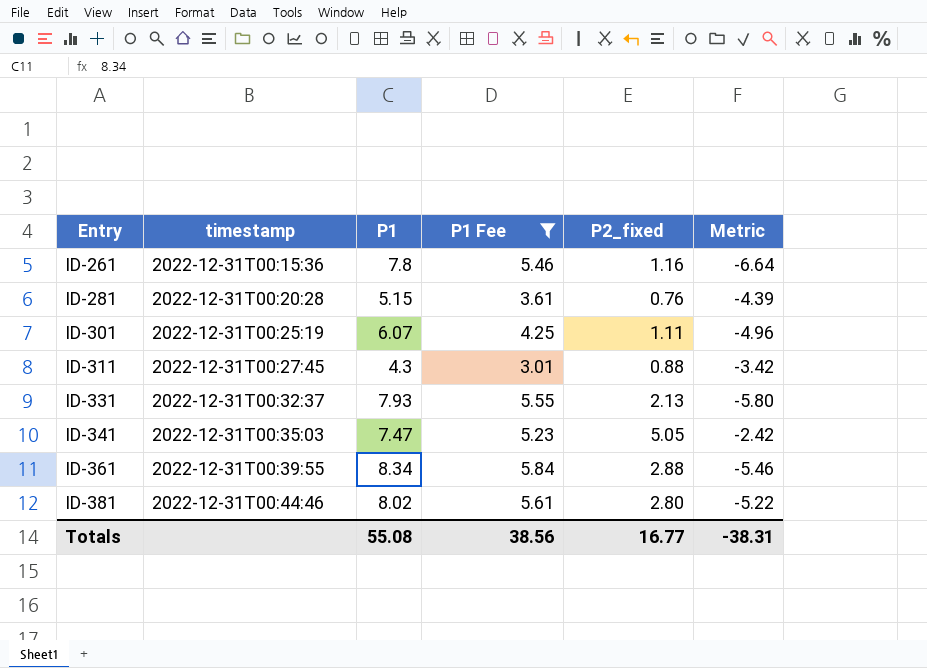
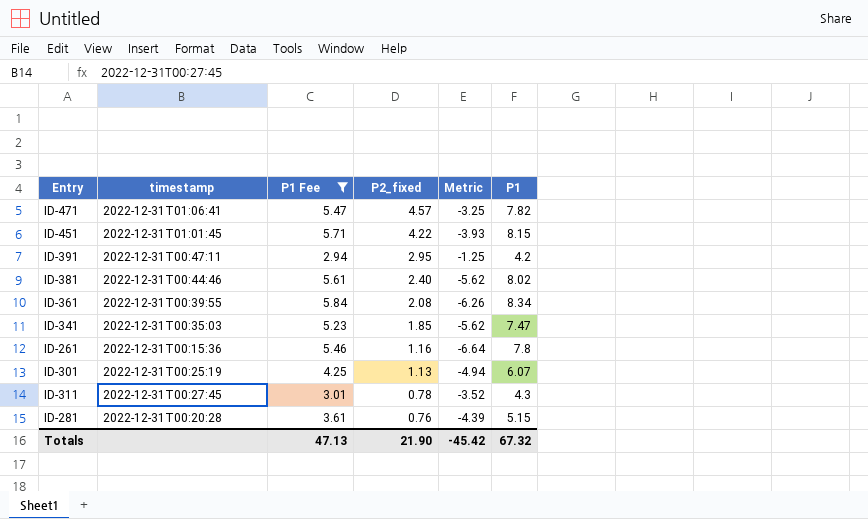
row order: Entry ascending -> P2_fixed descending
column P1 | position: 3 -> 6
row ID-331: 2022-12-31T00:32:37 | 7.93 | 5.55 | 2.13 | -5.80 -> none
row ID-471: none -> 2022-12-31T01:06:41 | 5.47 | 4.57 | -3.25 | 7.82
row ID-451: none -> 2022-12-31T01:01:45 | 5.71 | 4.22 | -3.93 | 8.15
row ID-391: none -> 2022-12-31T00:47:11 | 2.94 | 2.95 | -1.25 | 4.2
ID-381 | P2_fixed: 2.80 -> 2.40
ID-381 | Metric: -5.22 -> -5.62
ID-361 | P2_fixed: 2.88 -> 2.08
ID-361 | Metric: -5.46 -> -6.26
ID-341 | P2_fixed: 5.05 -> 1.85
ID-341 | Metric: -2.42 -> -5.62
ID-301 | P2_fixed: 1.11 -> 1.13
ID-301 | Metric: -4.96 -> -4.94
ID-311 | P2_fixed: 0.88 -> 0.78
ID-311 | Metric: -3.42 -> -3.52
Totals | P1 Fee: 38.56 -> 47.13
Totals | P2_fixed: 16.77 -> 21.90
Totals | Metric: -38.31 -> -45.42
Totals | P1: 55.08 -> 67.32

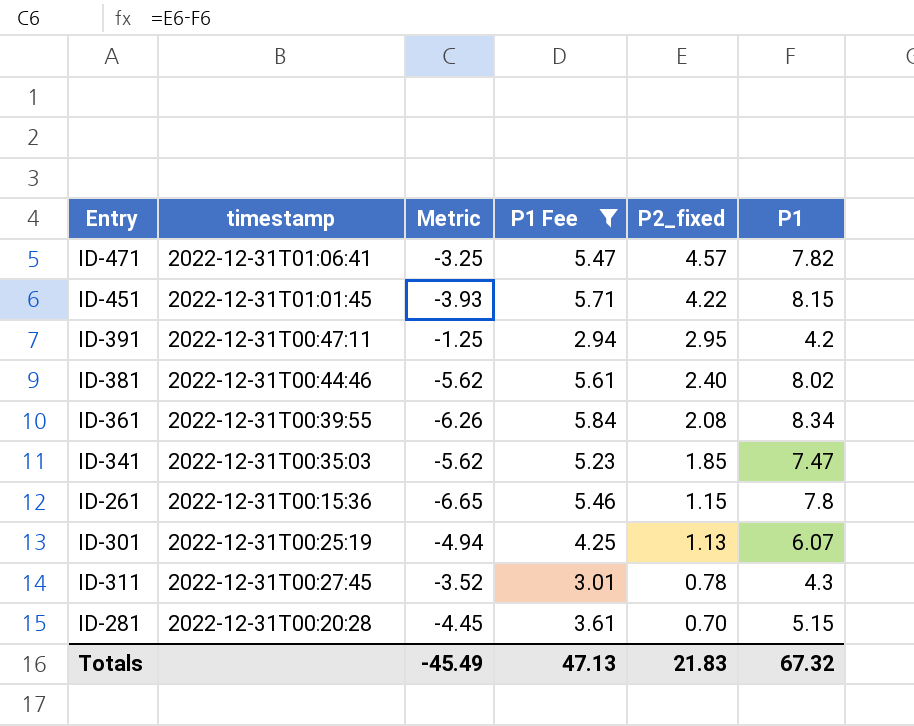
column Metric | position: 5 -> 3
ID-261 | Metric: -6.64 -> -6.65
ID-261 | P2_fixed: 1.16 -> 1.15
ID-281 | Metric: -4.39 -> -4.45
ID-281 | P2_fixed: 0.76 -> 0.70
Totals | Metric: -45.42 -> -45.49
Totals | P2_fixed: 21.90 -> 21.83

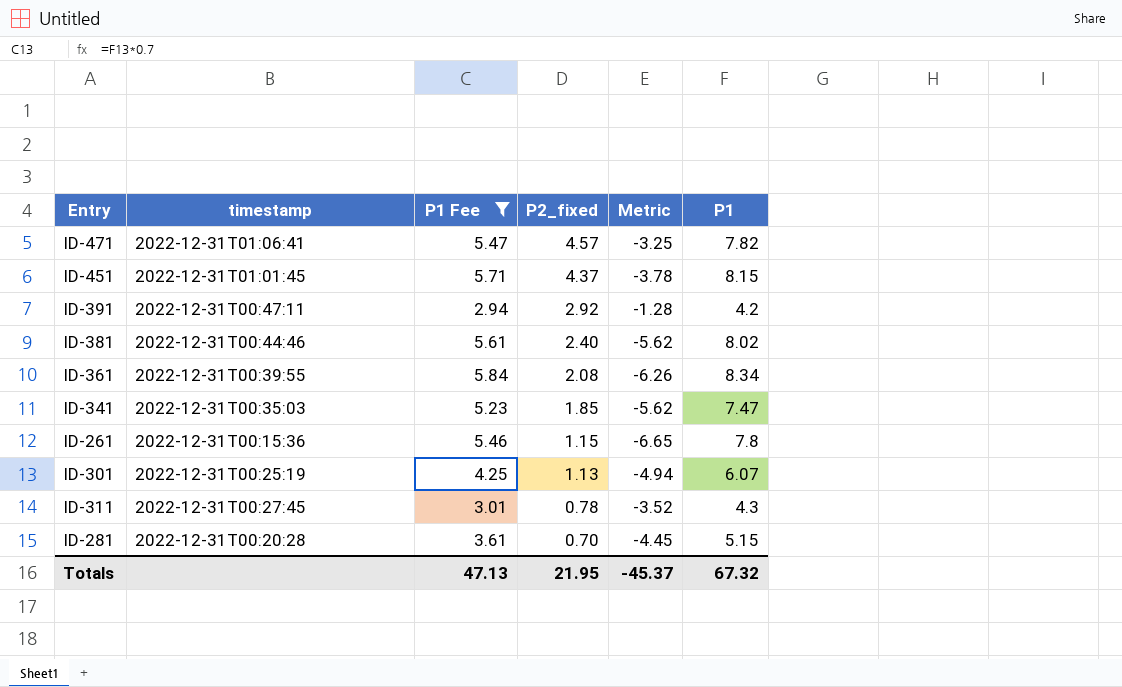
column Metric | position: 3 -> 5
ID-451 | P2_fixed: 4.22 -> 4.37
ID-451 | Metric: -3.93 -> -3.78
ID-391 | P2_fixed: 2.95 -> 2.92
ID-391 | Metric: -1.25 -> -1.28
Totals | P2_fixed: 21.83 -> 21.95
Totals | Metric: -45.49 -> -45.37

